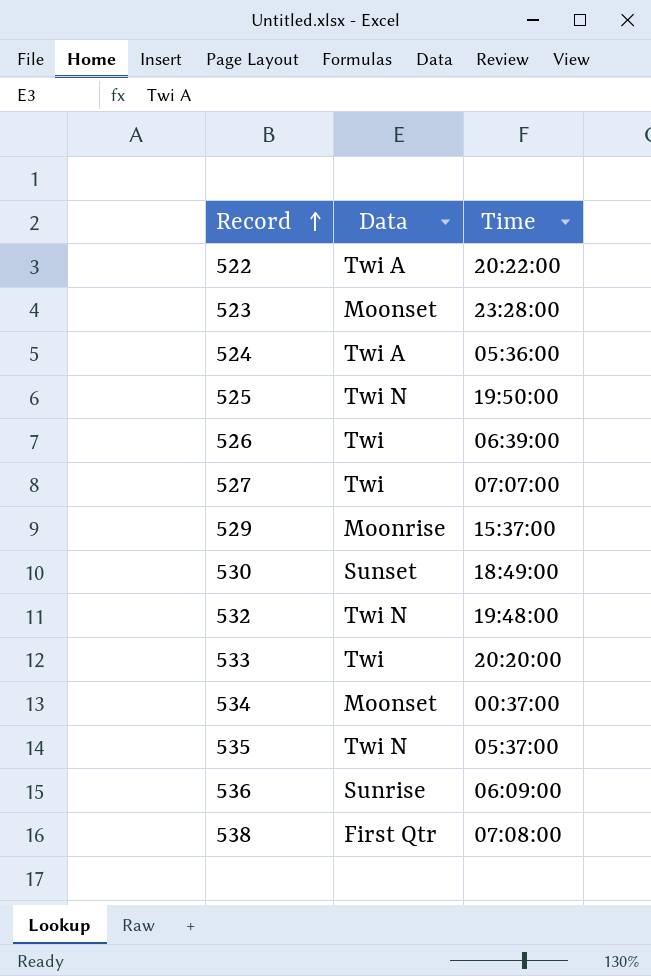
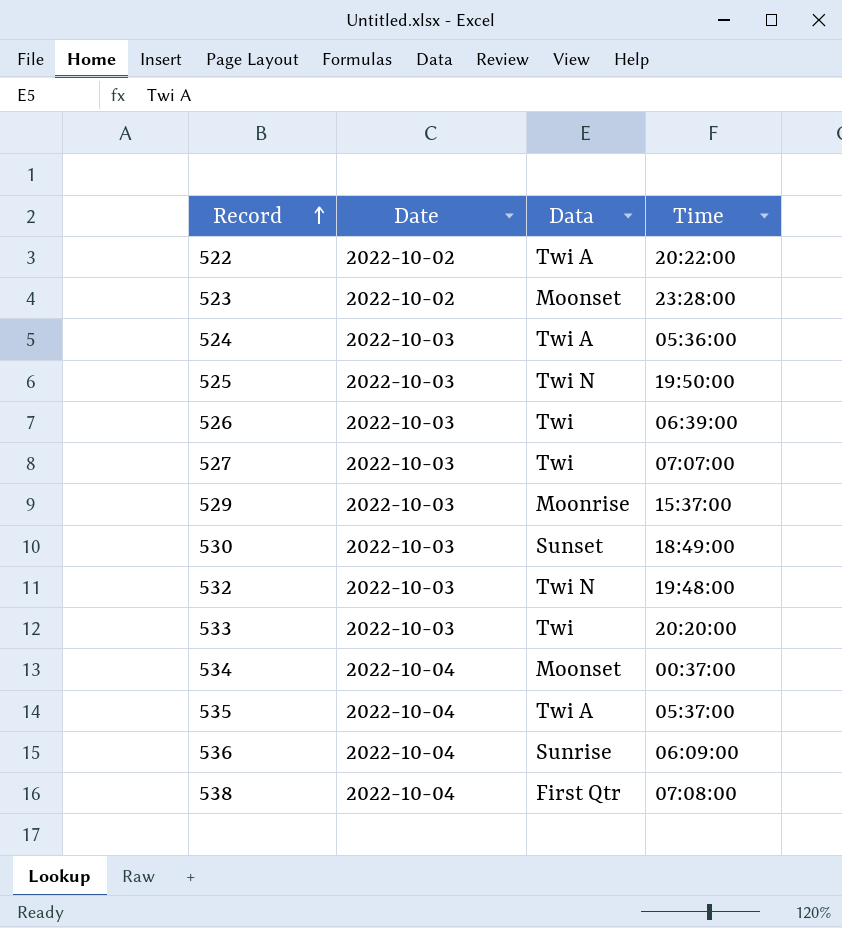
column Date | position: none -> 2
535 | Data: Twi N -> Twi A

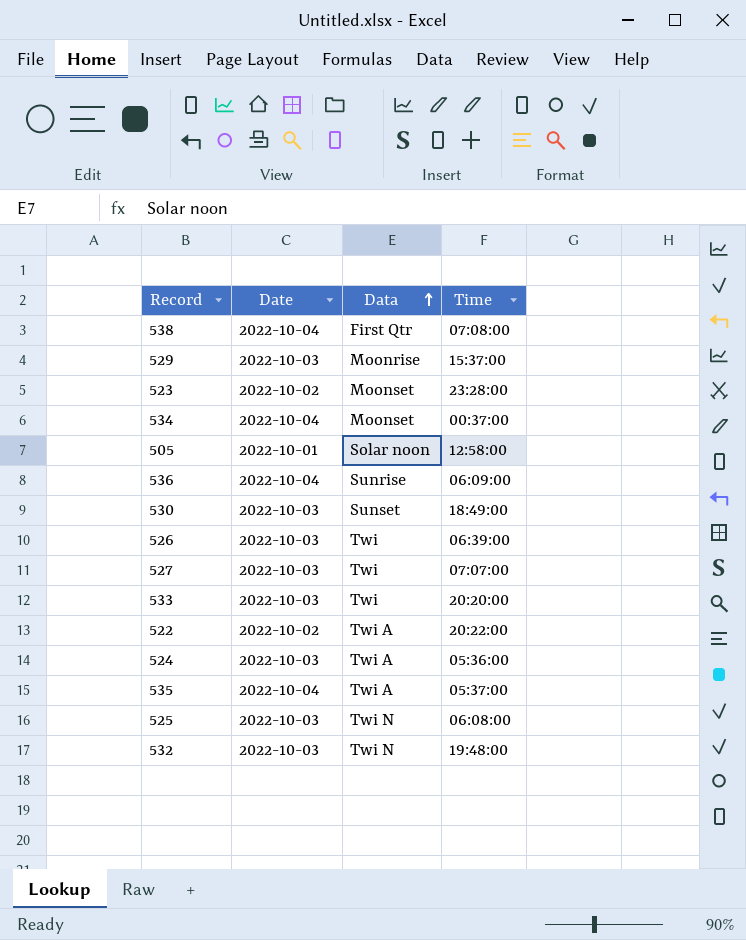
row order: Record ascending -> Data ascending
row 505: none -> 2022-10-01 | Solar noon | 12:58:00
525 | Time: 19:50:00 -> 06:08:00

